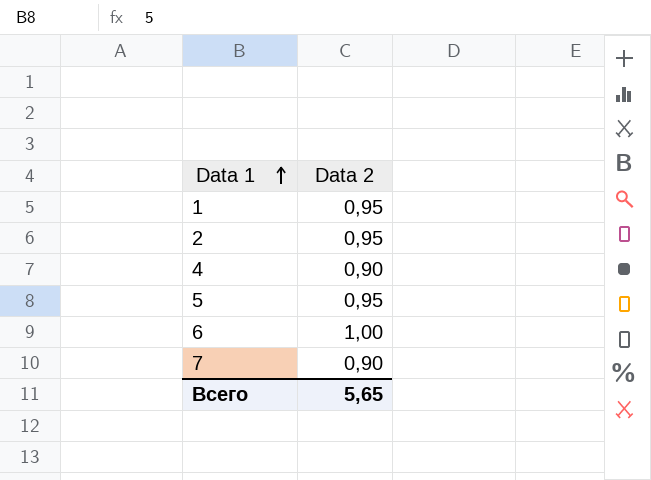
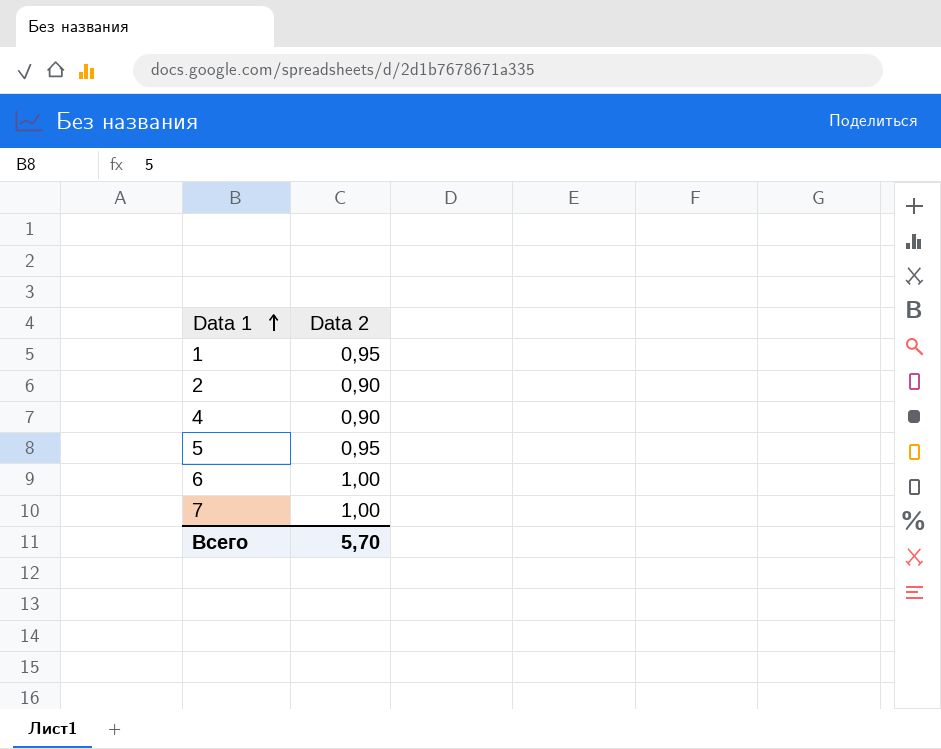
2 | Data 2: 0,95 -> 0,90
7 | Data 2: 0,90 -> 1,00
Всего | Data 2: 5,65 -> 5,70

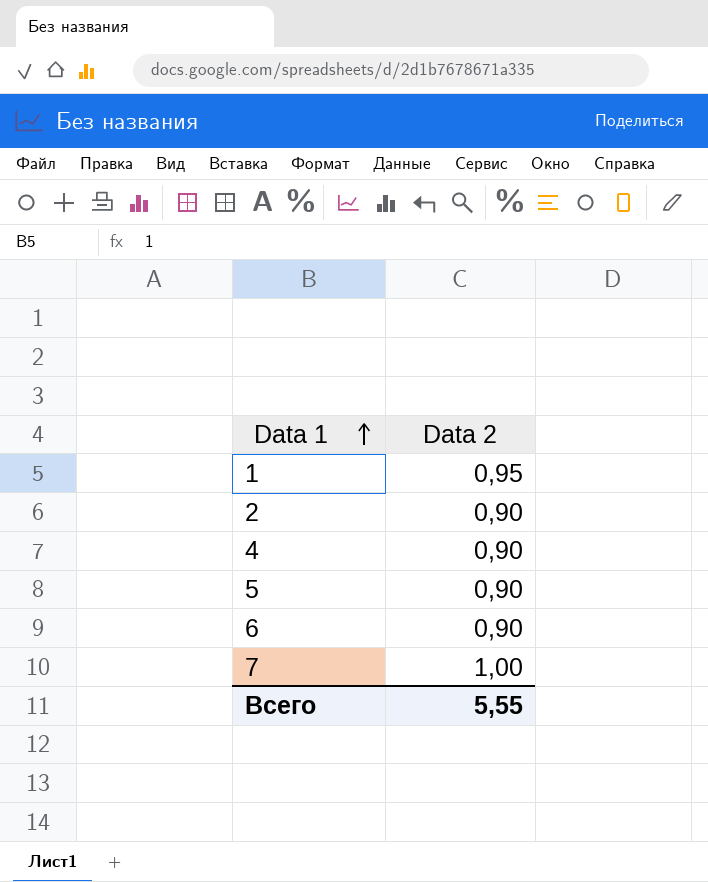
5 | Data 2: 0,95 -> 0,90
6 | Data 2: 1,00 -> 0,90
Всего | Data 2: 5,70 -> 5,55

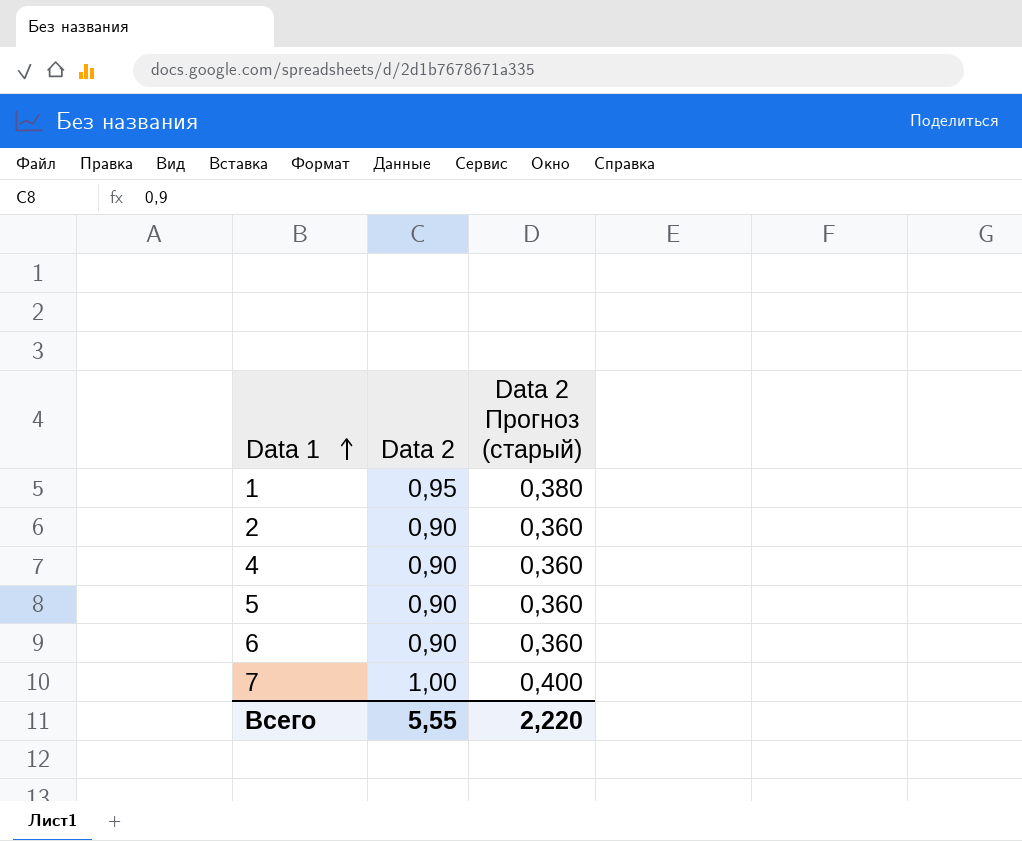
column Data 2 Прогноз (старый) | formula: none -> [Data 2] * 0,4

